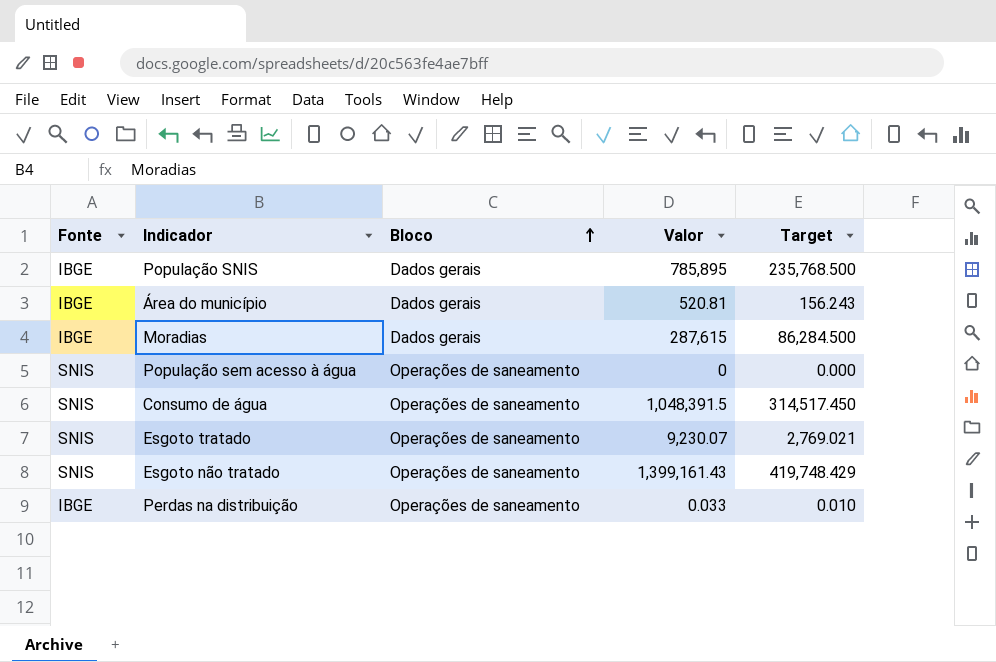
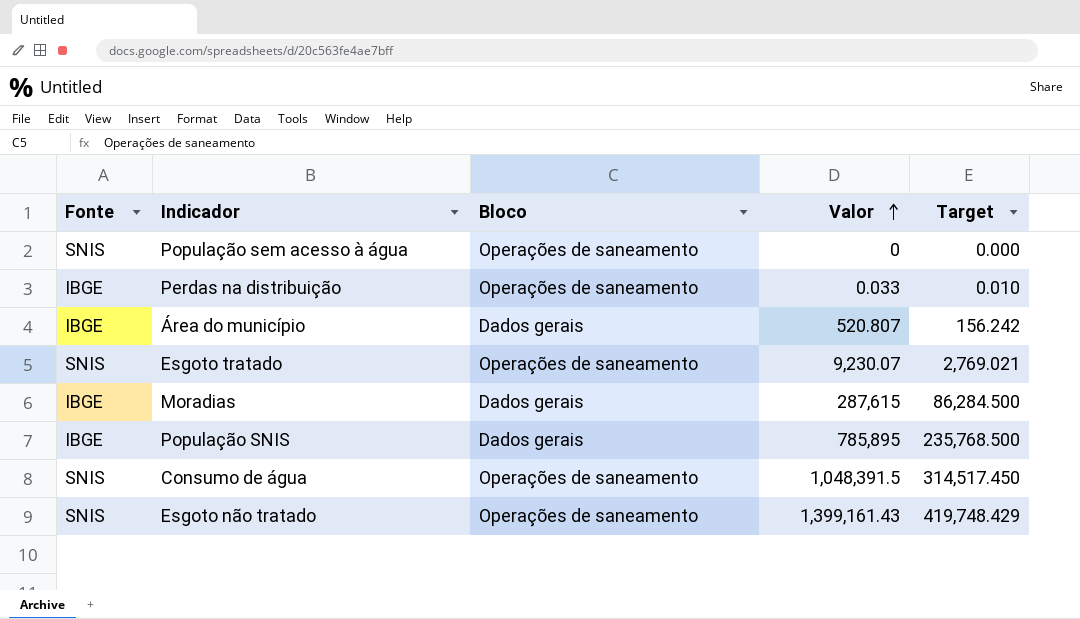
row order: Bloco ascending -> Valor ascending
Área do município | Valor: 520.81 -> 520.807
Área do município | Target: 156.243 -> 156.242

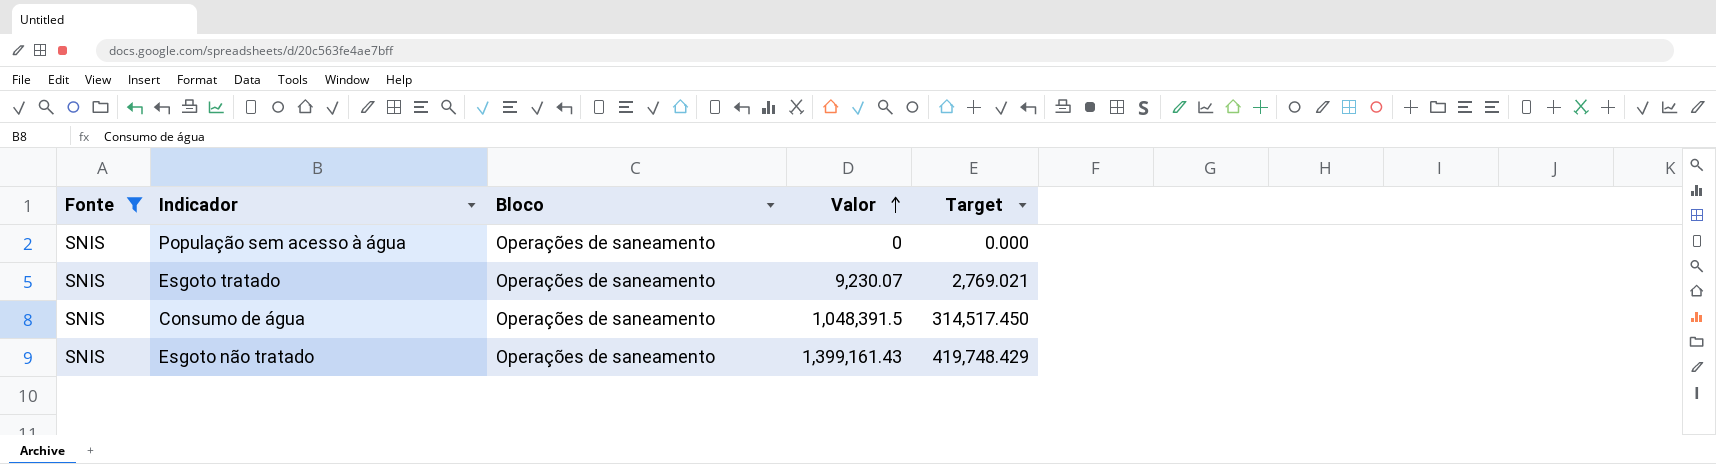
filter: none -> Fonte = SNIS

